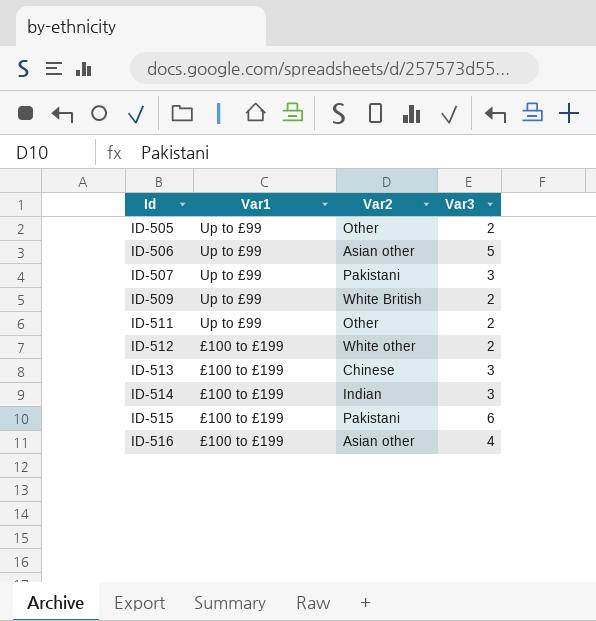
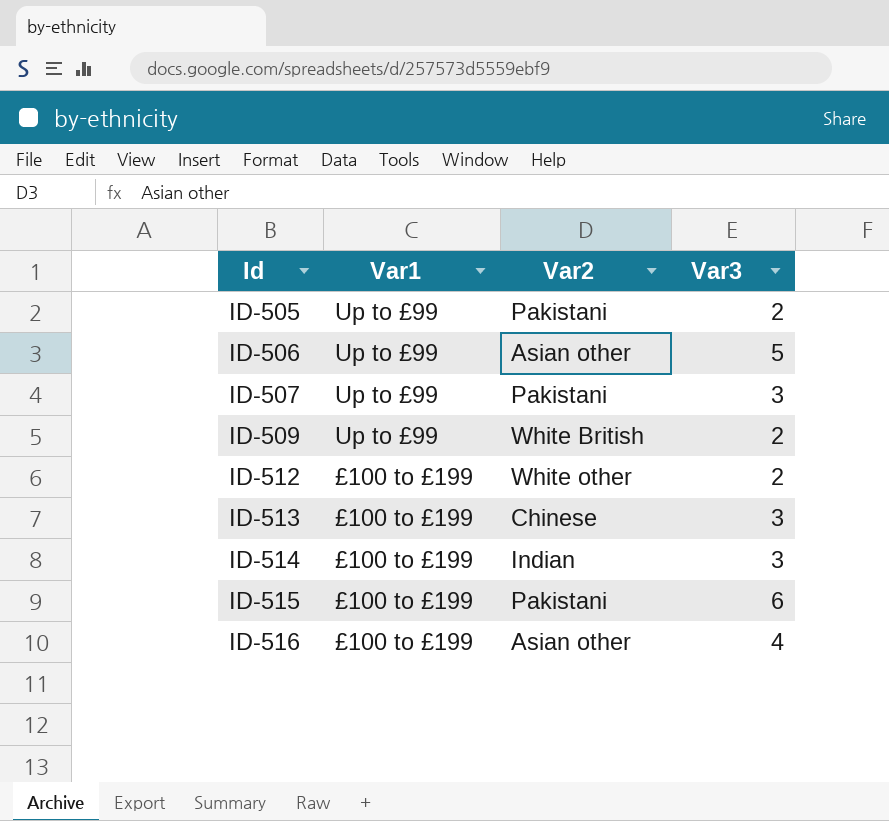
row ID-511: Up to £99 | Other | 2 -> none
ID-505 | Var2: Other -> Pakistani

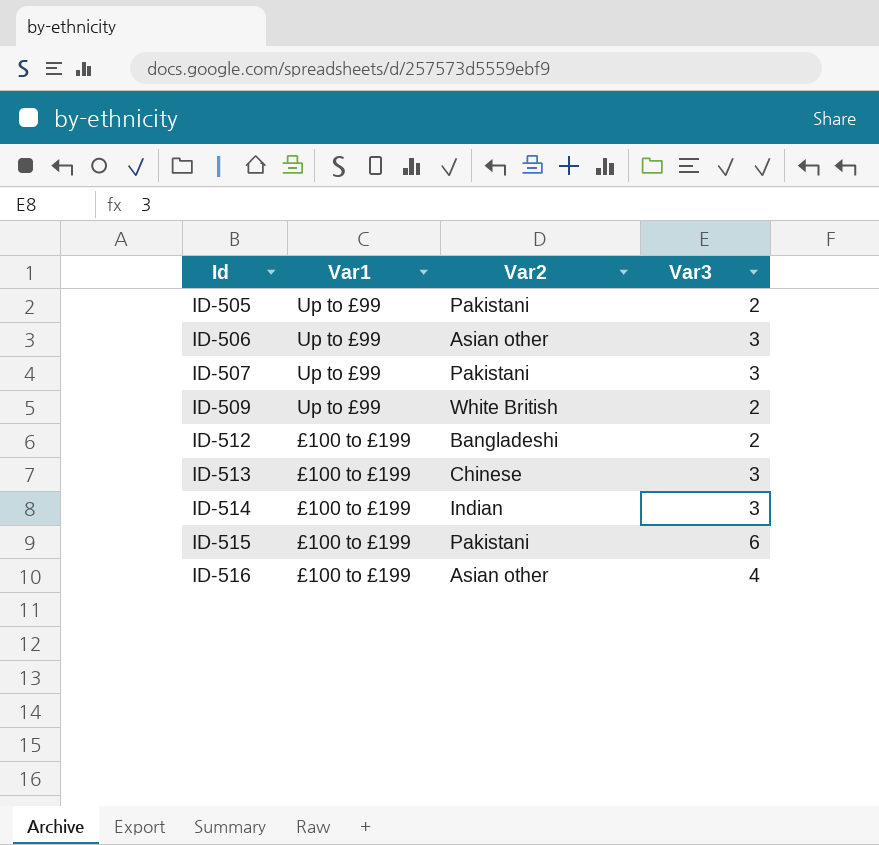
ID-506 | Var3: 5 -> 3
ID-512 | Var2: White other -> Bangladeshi

